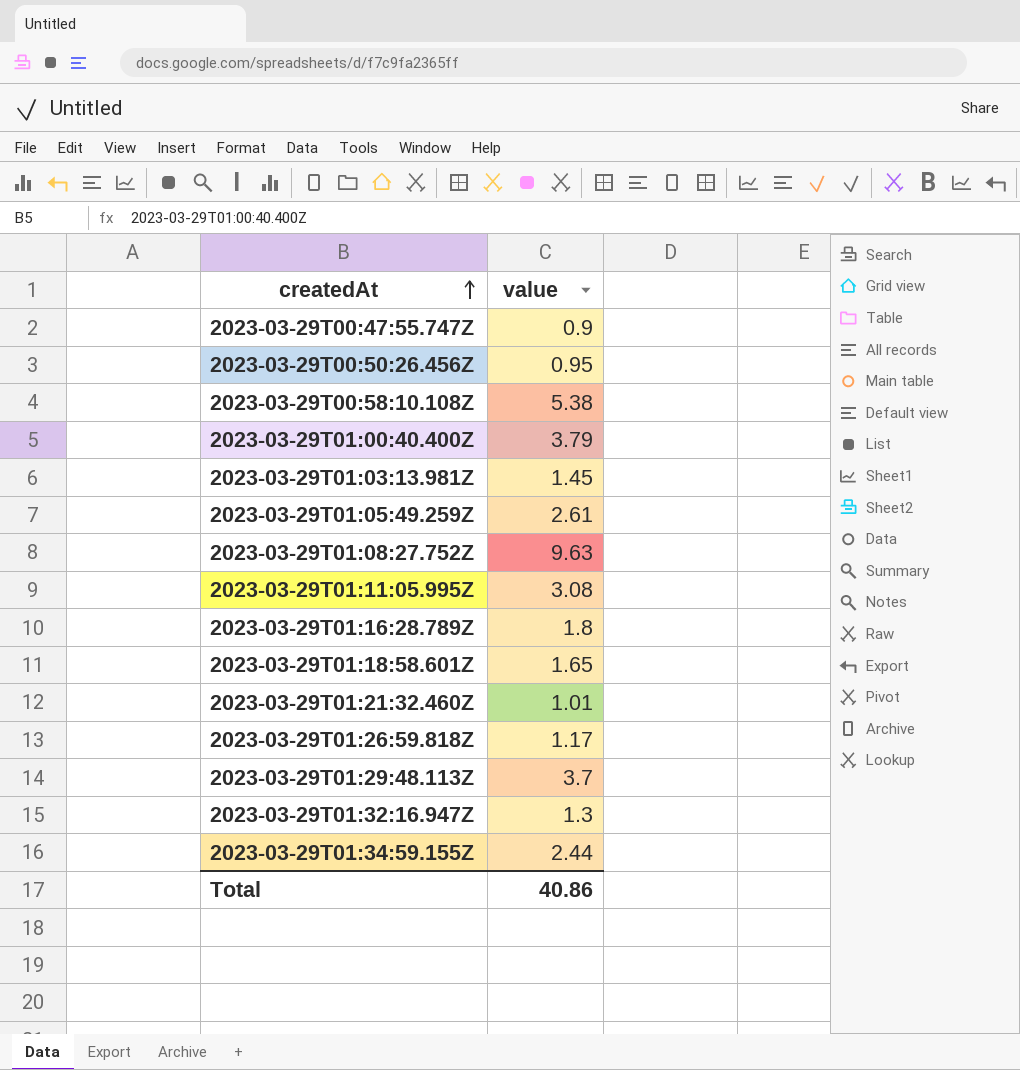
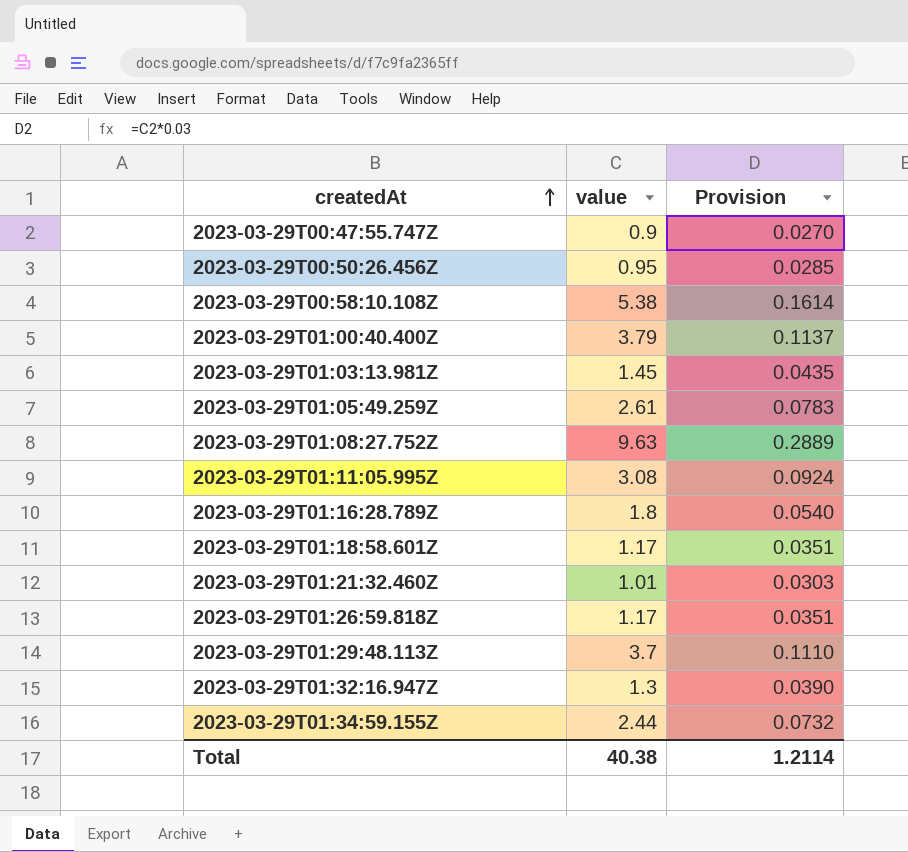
column Provision | formula: none -> [value] * 0.03
2023-03-29T01:18:58.601Z | value: 1.65 -> 1.17
Total | value: 40.86 -> 40.38

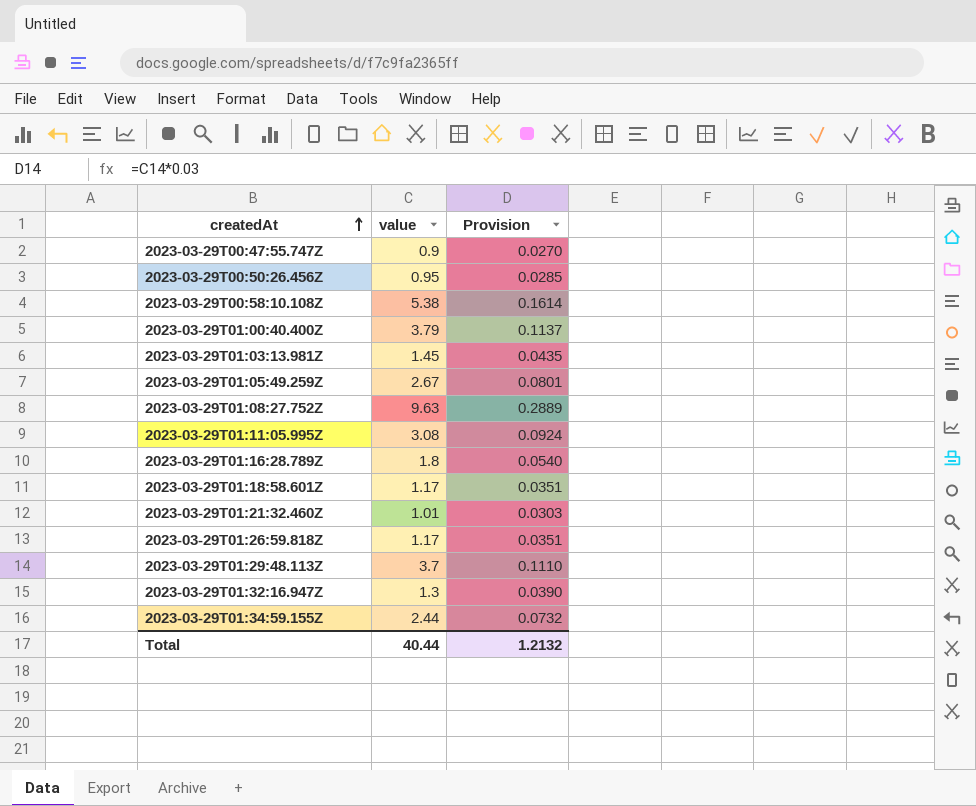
2023-03-29T01:05:49.259Z | value: 2.61 -> 2.67
2023-03-29T01:05:49.259Z | Provision: 0.0783 -> 0.0801
Total | value: 40.38 -> 40.44
Total | Provision: 1.2114 -> 1.2132

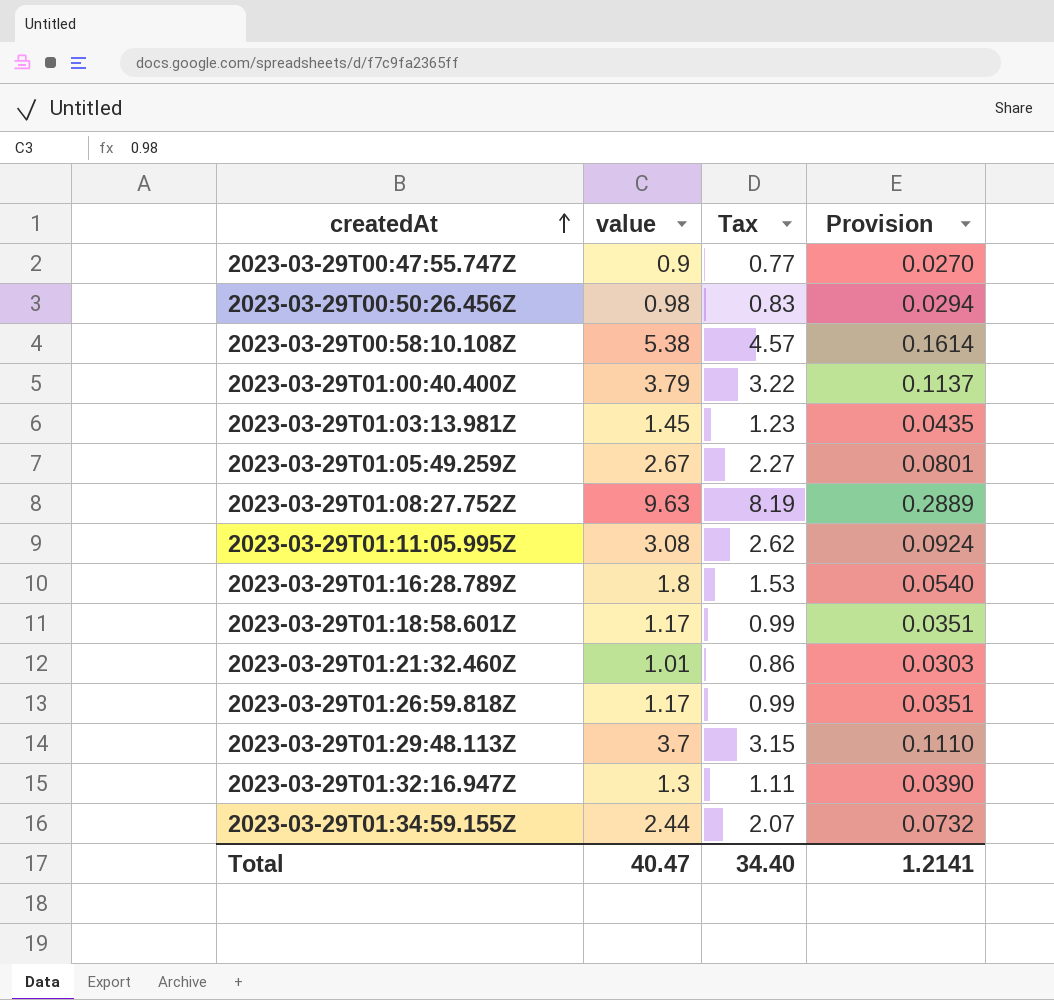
column Tax | formula: none -> [value] * 0.85
2023-03-29T00:50:26.456Z | value: 0.95 -> 0.98
2023-03-29T00:50:26.456Z | Provision: 0.0285 -> 0.0294
Total | value: 40.44 -> 40.47
Total | Provision: 1.2132 -> 1.2141

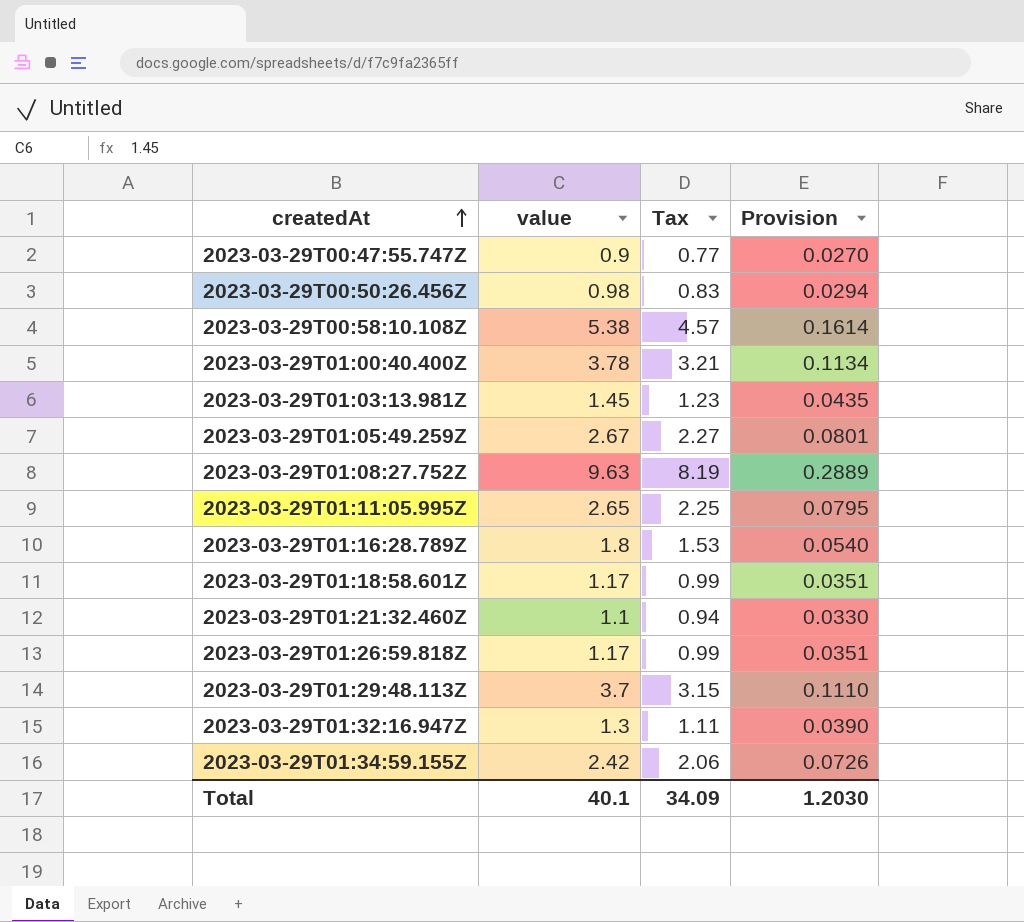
2023-03-29T01:00:40.400Z | value: 3.79 -> 3.78
2023-03-29T01:00:40.400Z | Tax: 3.22 -> 3.21
2023-03-29T01:00:40.400Z | Provision: 0.1137 -> 0.1134
2023-03-29T01:11:05.995Z | value: 3.08 -> 2.65
2023-03-29T01:11:05.995Z | Tax: 2.62 -> 2.25
2023-03-29T01:11:05.995Z | Provision: 0.0924 -> 0.0795
2023-03-29T01:21:32.460Z | value: 1.01 -> 1.1
2023-03-29T01:21:32.460Z | Tax: 0.86 -> 0.94
2023-03-29T01:21:32.460Z | Provision: 0.0303 -> 0.0330
2023-03-29T01:34:59.155Z | value: 2.44 -> 2.42
2023-03-29T01:34:59.155Z | Tax: 2.07 -> 2.06
2023-03-29T01:34:59.155Z | Provision: 0.0732 -> 0.0726
Total | value: 40.47 -> 40.1
Total | Tax: 34.40 -> 34.09
Total | Provision: 1.2141 -> 1.2030

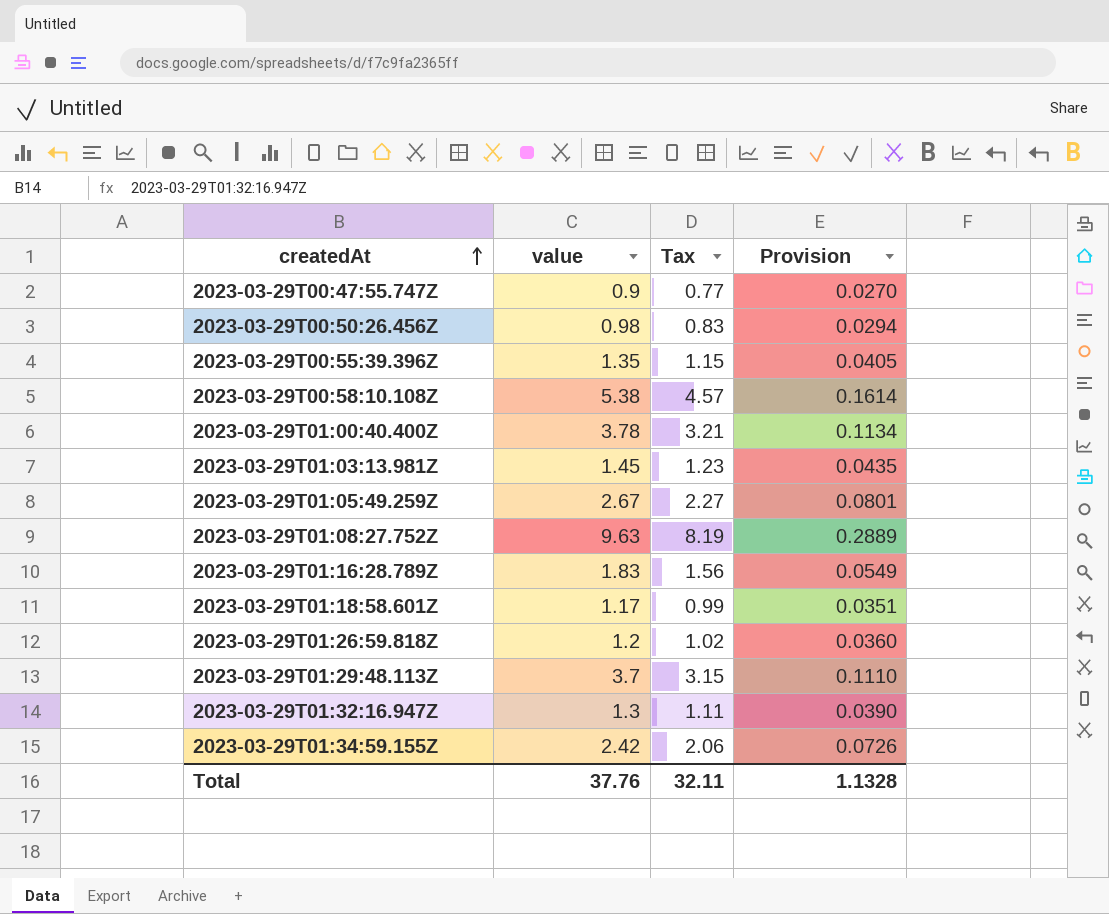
row 2023-03-29T01:11:05.995Z: 2.65 | 2.25 | 0.0795 -> none
row 2023-03-29T01:21:32.460Z: 1.1 | 0.94 | 0.0330 -> none
row 2023-03-29T00:55:39.396Z: none -> 1.35 | 1.15 | 0.0405
2023-03-29T01:16:28.789Z | value: 1.8 -> 1.83
2023-03-29T01:16:28.789Z | Tax: 1.53 -> 1.56
2023-03-29T01:16:28.789Z | Provision: 0.0540 -> 0.0549
2023-03-29T01:26:59.818Z | value: 1.17 -> 1.2
2023-03-29T01:26:59.818Z | Tax: 0.99 -> 1.02
2023-03-29T01:26:59.818Z | Provision: 0.0351 -> 0.0360
Total | value: 40.1 -> 37.76
Total | Tax: 34.09 -> 32.11
Total | Provision: 1.2030 -> 1.1328

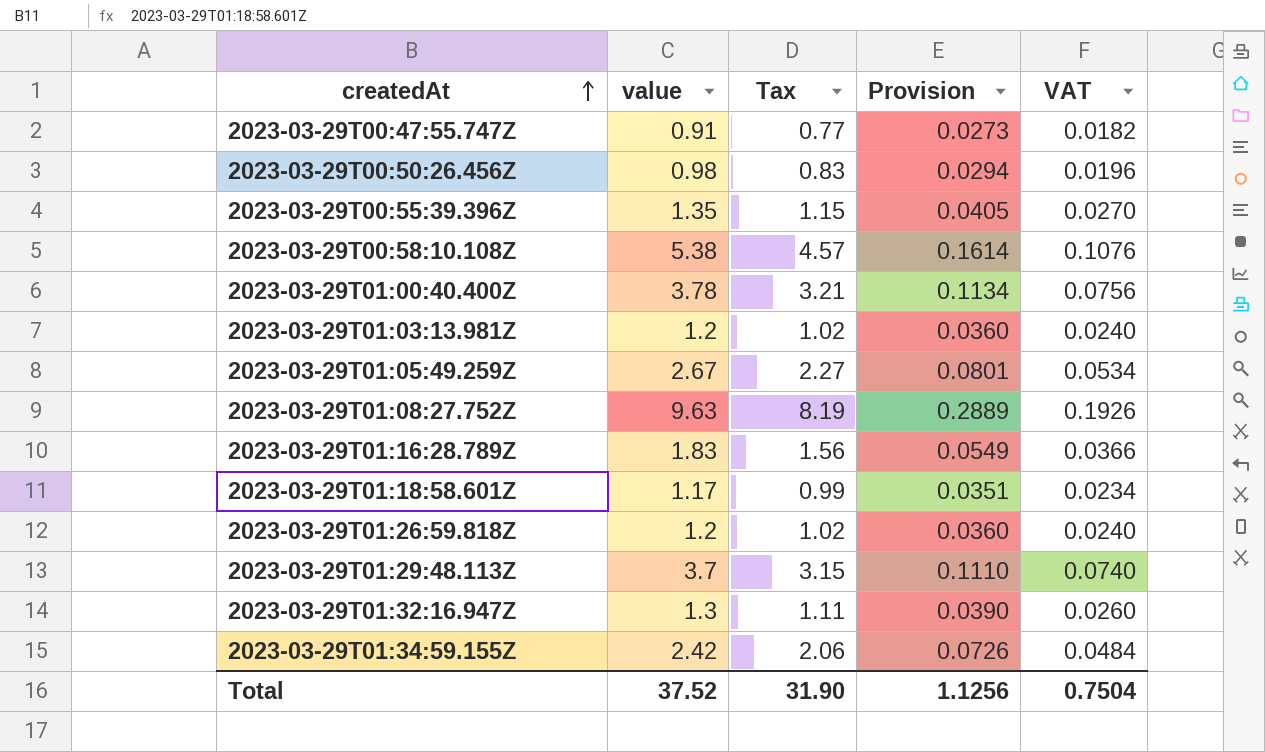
column VAT | formula: none -> [value] * 0.02
2023-03-29T00:47:55.747Z | value: 0.9 -> 0.91
2023-03-29T00:47:55.747Z | Provision: 0.0270 -> 0.0273
2023-03-29T01:03:13.981Z | value: 1.45 -> 1.2
2023-03-29T01:03:13.981Z | Tax: 1.23 -> 1.02
2023-03-29T01:03:13.981Z | Provision: 0.0435 -> 0.0360
Total | value: 37.76 -> 37.52
Total | Tax: 32.11 -> 31.90
Total | Provision: 1.1328 -> 1.1256

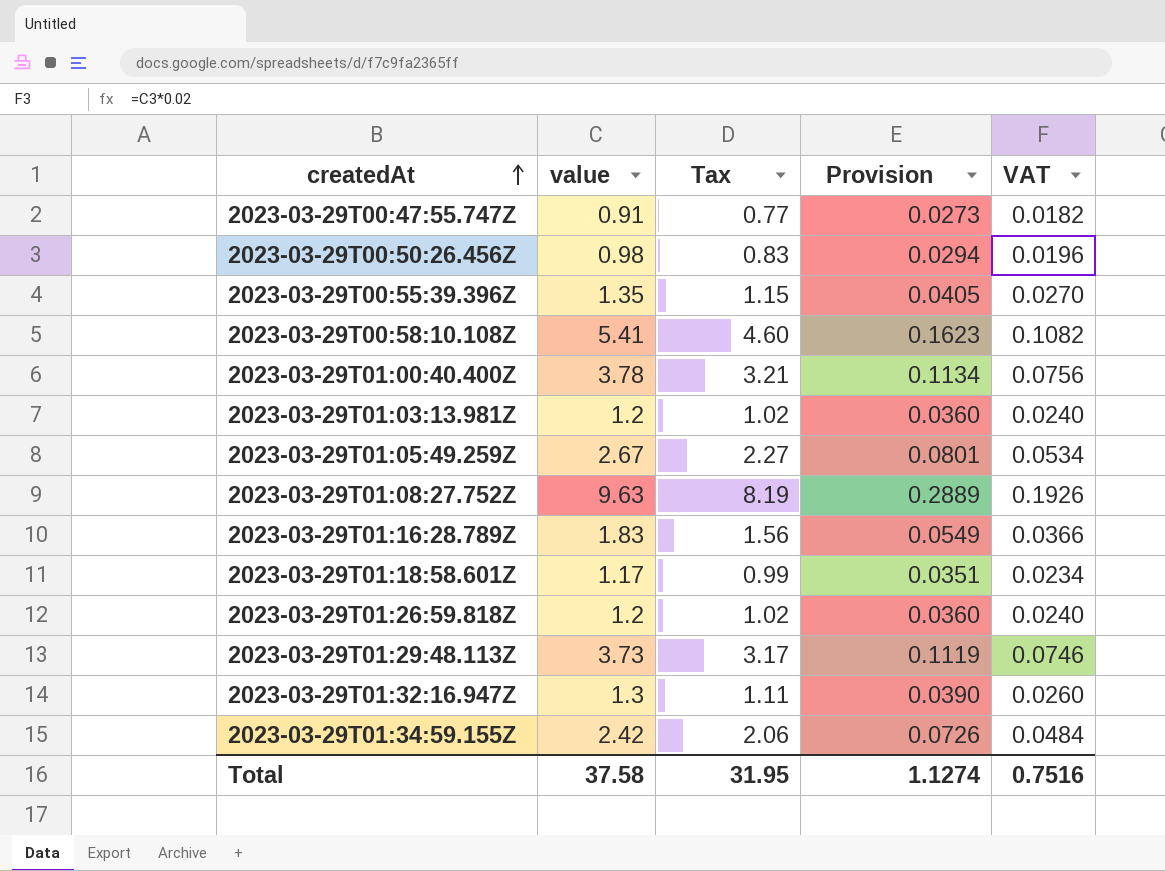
2023-03-29T00:58:10.108Z | value: 5.38 -> 5.41
2023-03-29T00:58:10.108Z | Tax: 4.57 -> 4.60
2023-03-29T00:58:10.108Z | Provision: 0.1614 -> 0.1623
2023-03-29T00:58:10.108Z | VAT: 0.1076 -> 0.1082
2023-03-29T01:29:48.113Z | value: 3.7 -> 3.73
2023-03-29T01:29:48.113Z | Tax: 3.15 -> 3.17
2023-03-29T01:29:48.113Z | Provision: 0.1110 -> 0.1119
2023-03-29T01:29:48.113Z | VAT: 0.0740 -> 0.0746
Total | value: 37.52 -> 37.58
Total | Tax: 31.90 -> 31.95
Total | Provision: 1.1256 -> 1.1274
Total | VAT: 0.7504 -> 0.7516

